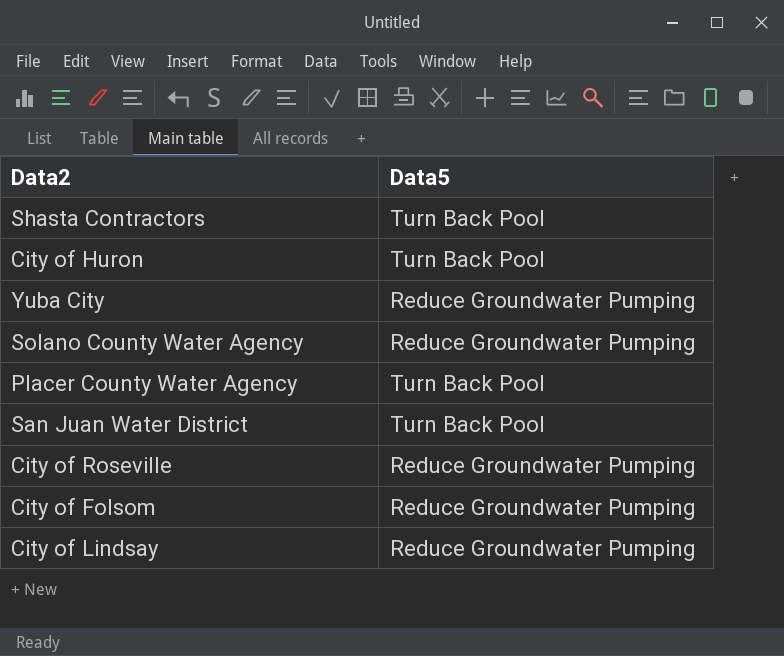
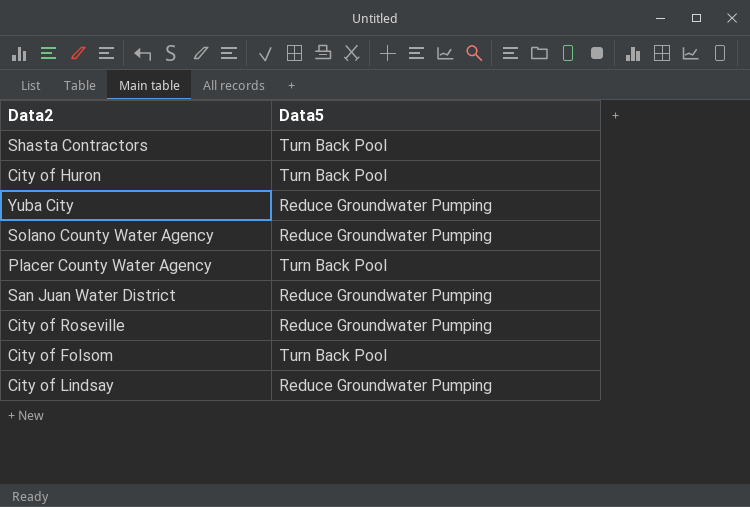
San Juan Water District | Data5: Turn Back Pool -> Reduce Groundwater Pumping
City of Folsom | Data5: Reduce Groundwater Pumping -> Turn Back Pool

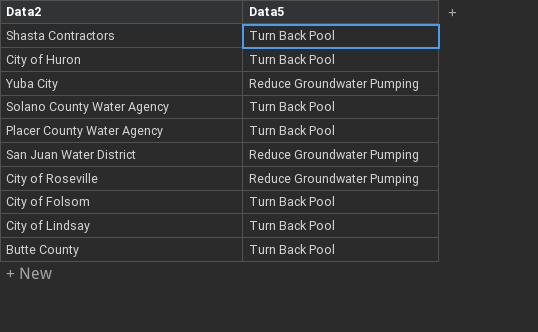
Solano County Water Agency | Data5: Reduce Groundwater Pumping -> Turn Back Pool
City of Lindsay | Data5: Reduce Groundwater Pumping -> Turn Back Pool
row Butte County: none -> Turn Back Pool

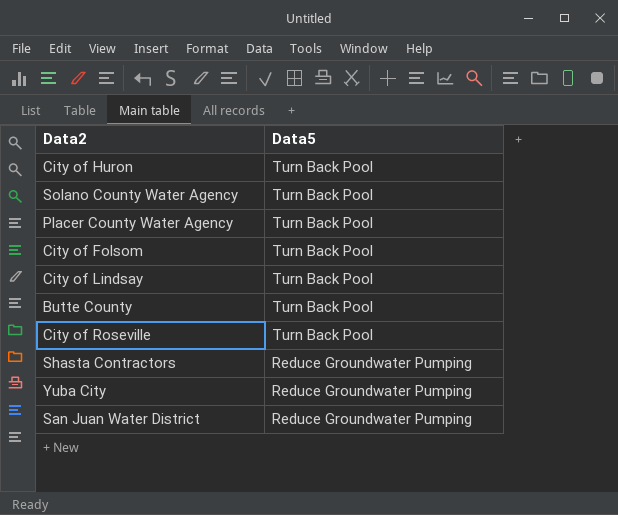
row order: none -> Data5 descending
City of Roseville | Data5: Reduce Groundwater Pumping -> Turn Back Pool
Shasta Contractors | Data5: Turn Back Pool -> Reduce Groundwater Pumping

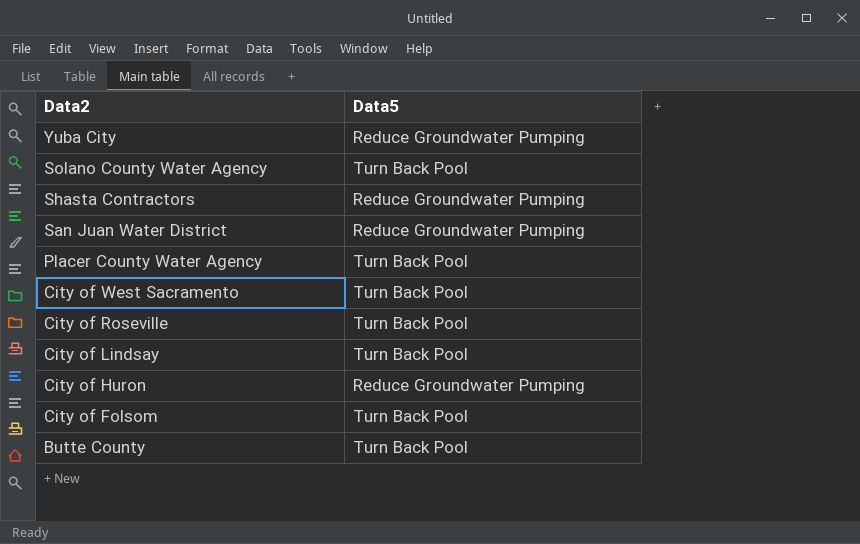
row order: Data5 descending -> Data2 descending
row City of West Sacramento: none -> Turn Back Pool
City of Huron | Data5: Turn Back Pool -> Reduce Groundwater Pumping

